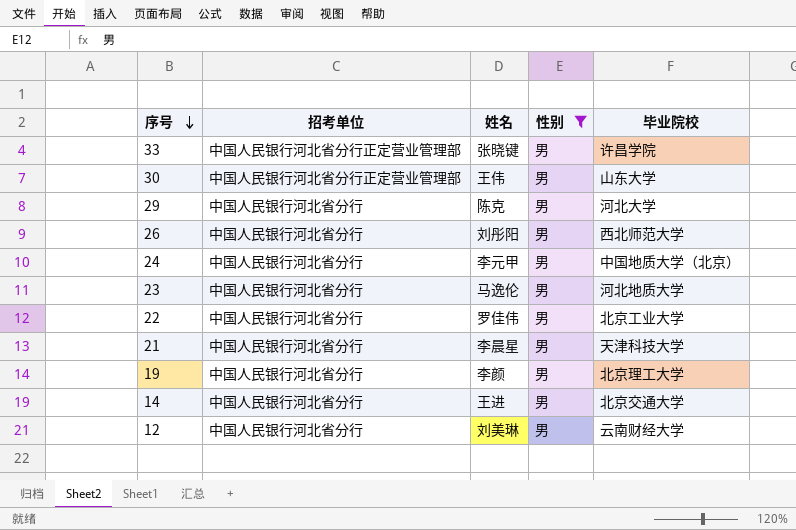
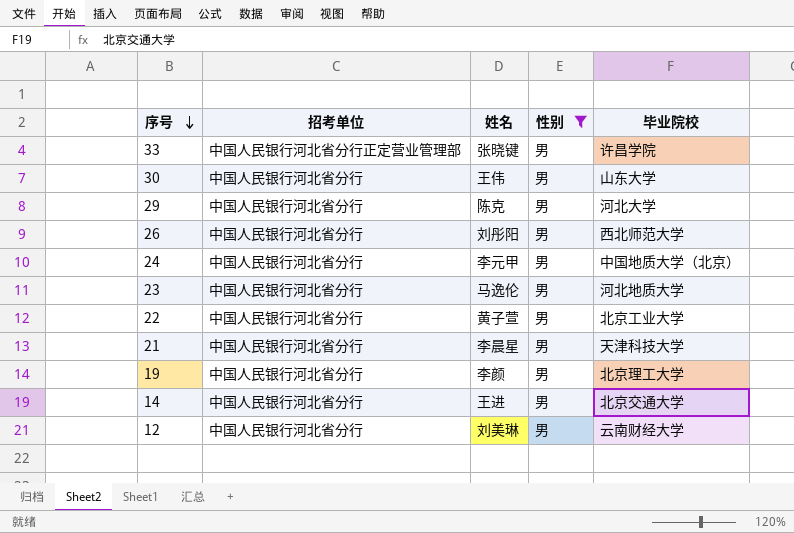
30 | 招考单位: 中国人民银行河北省分行正定营业管理部 -> 中国人民银行河北省分行
22 | 姓名: 罗佳伟 -> 黄子萱

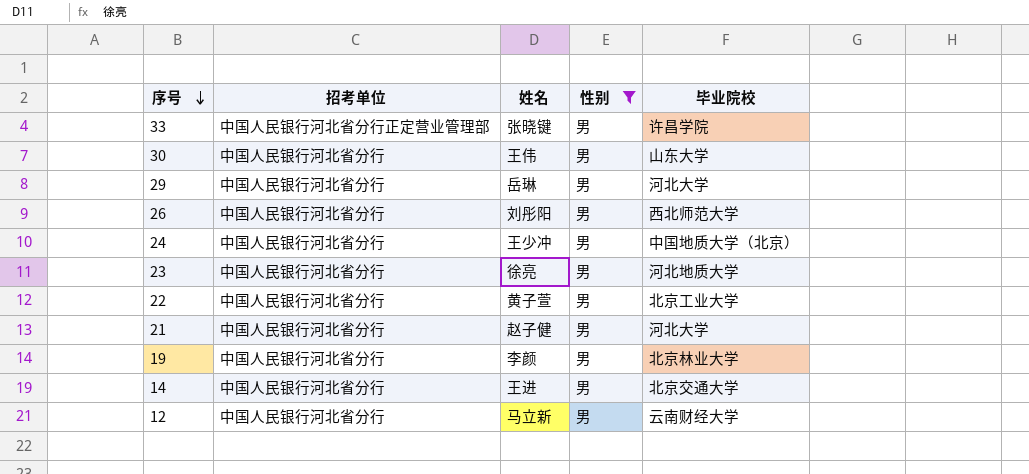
29 | 姓名: 陈克 -> 岳琳
24 | 姓名: 李元甲 -> 王少冲
23 | 姓名: 马逸伦 -> 徐亮
21 | 姓名: 李晨星 -> 赵子健
21 | 毕业院校: 天津科技大学 -> 河北大学
19 | 毕业院校: 北京理工大学 -> 北京林业大学
12 | 姓名: 刘美琳 -> 马立新

